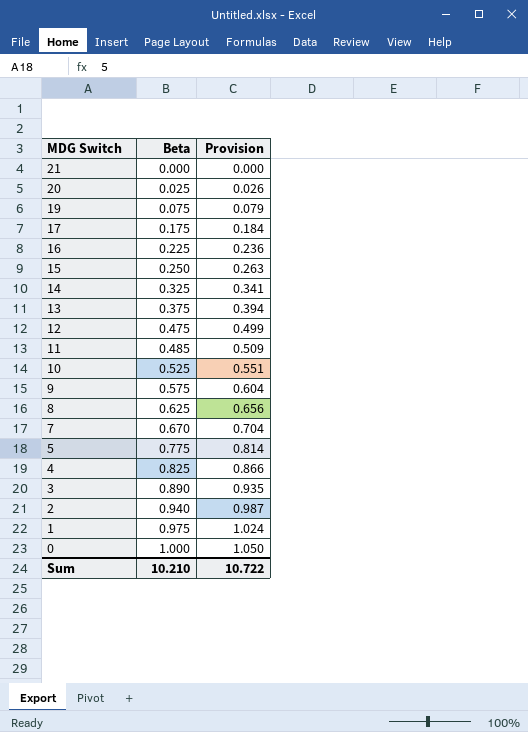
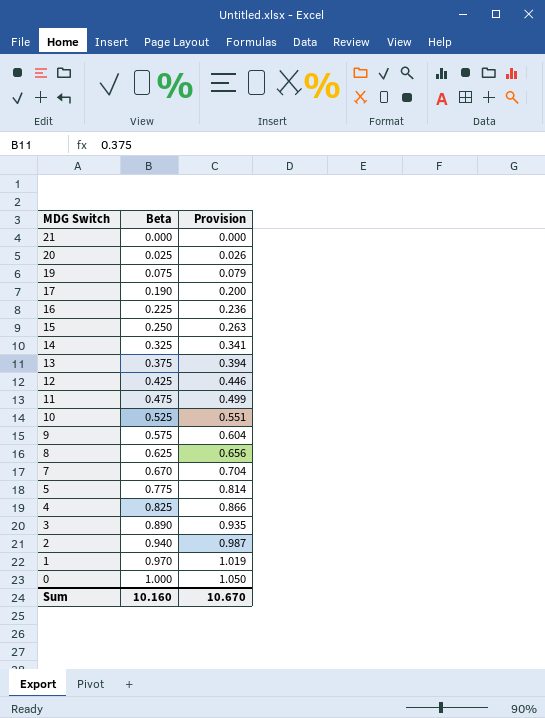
17 | Beta: 0.175 -> 0.190
17 | Provision: 0.184 -> 0.200
12 | Beta: 0.475 -> 0.425
12 | Provision: 0.499 -> 0.446
11 | Beta: 0.485 -> 0.475
11 | Provision: 0.509 -> 0.499
1 | Beta: 0.975 -> 0.970
1 | Provision: 1.024 -> 1.019
Sum | Beta: 10.210 -> 10.160
Sum | Provision: 10.722 -> 10.670

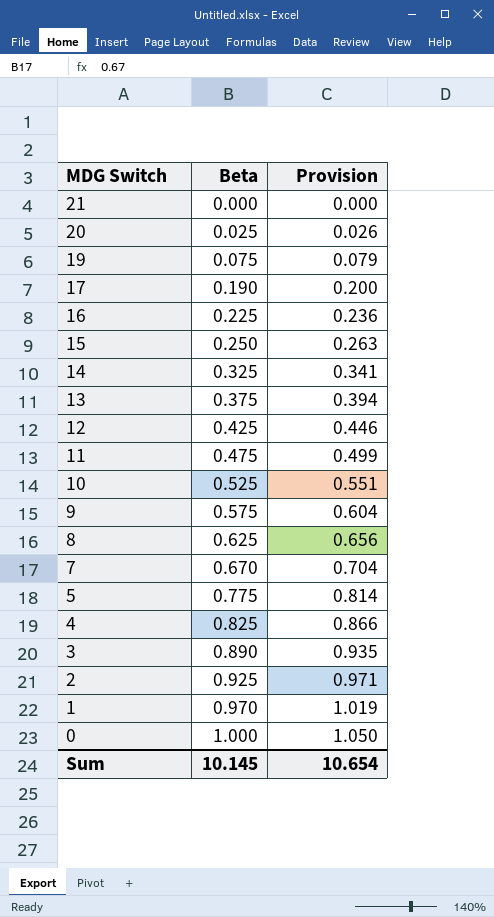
2 | Beta: 0.940 -> 0.925
2 | Provision: 0.987 -> 0.971
Sum | Beta: 10.160 -> 10.145
Sum | Provision: 10.670 -> 10.654

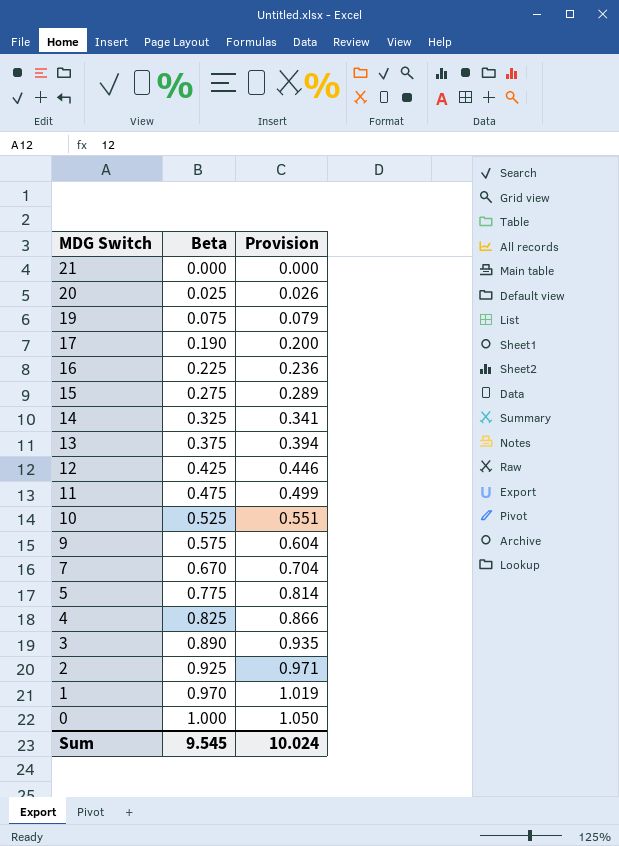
row 8: 0.625 | 0.656 -> none
15 | Beta: 0.250 -> 0.275
15 | Provision: 0.263 -> 0.289
Sum | Beta: 10.145 -> 9.545
Sum | Provision: 10.654 -> 10.024

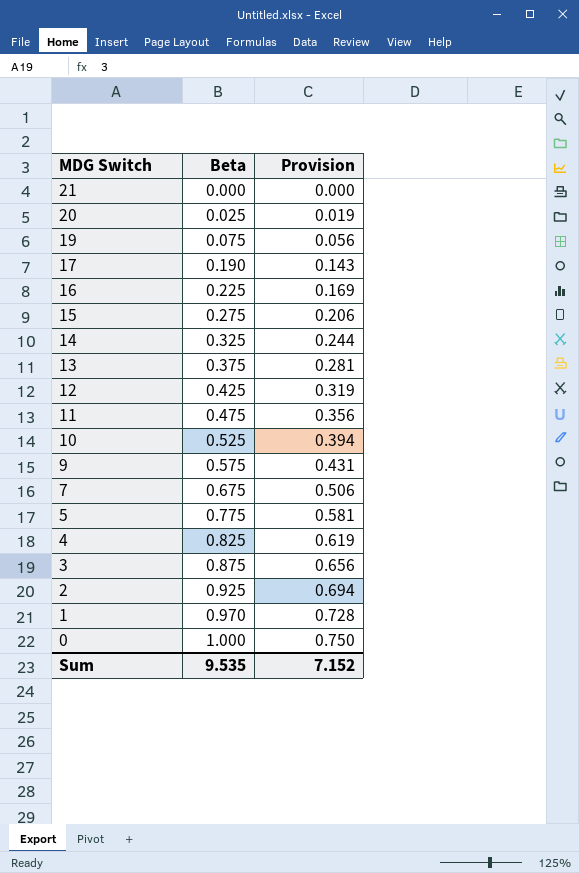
column Provision | formula: [Beta] * 1.05 -> [Beta] * 0.75
7 | Beta: 0.670 -> 0.675
3 | Beta: 0.890 -> 0.875
Sum | Beta: 9.545 -> 9.535
Sum | Provision: 10.024 -> 7.152

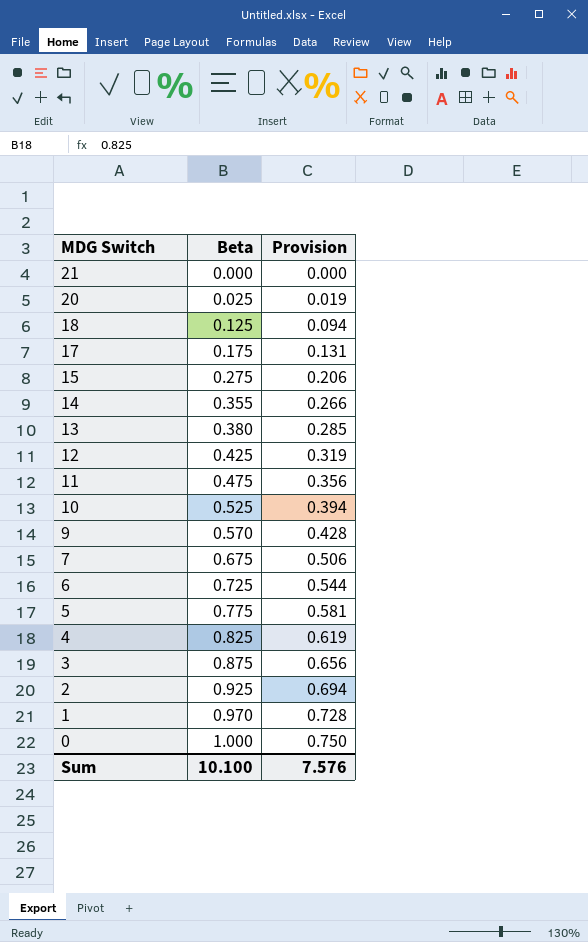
row 19: 0.075 | 0.056 -> none
row 16: 0.225 | 0.169 -> none
row 18: none -> 0.125 | 0.094
17 | Beta: 0.190 -> 0.175
17 | Provision: 0.143 -> 0.131
14 | Beta: 0.325 -> 0.355
14 | Provision: 0.244 -> 0.266
13 | Beta: 0.375 -> 0.380
13 | Provision: 0.281 -> 0.285
9 | Beta: 0.575 -> 0.570
9 | Provision: 0.431 -> 0.428
row 6: none -> 0.725 | 0.544
Sum | Beta: 9.535 -> 10.100
Sum | Provision: 7.152 -> 7.576

